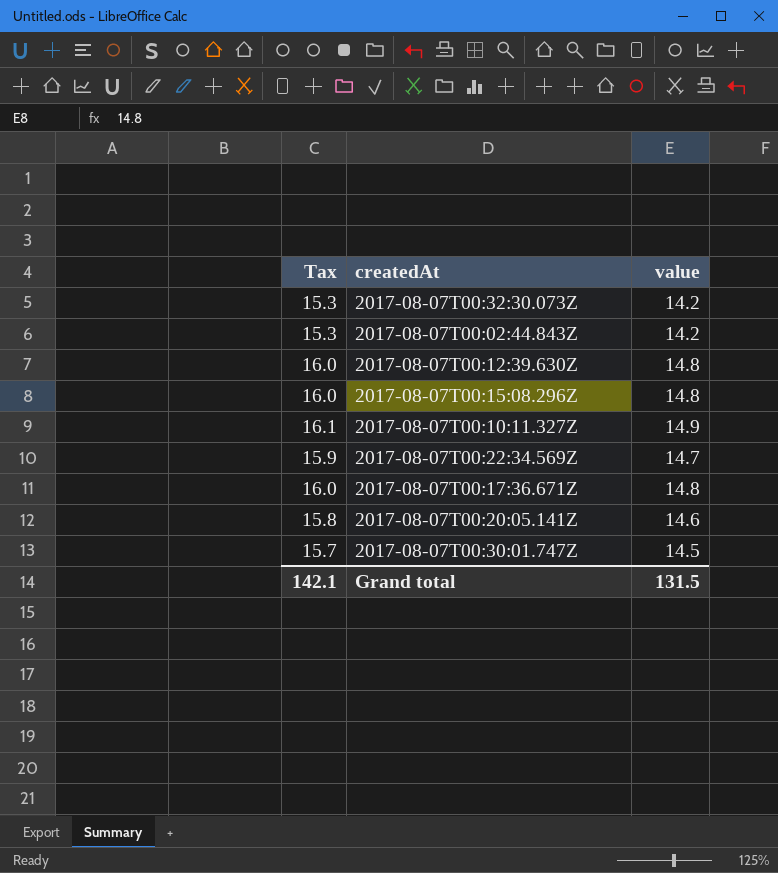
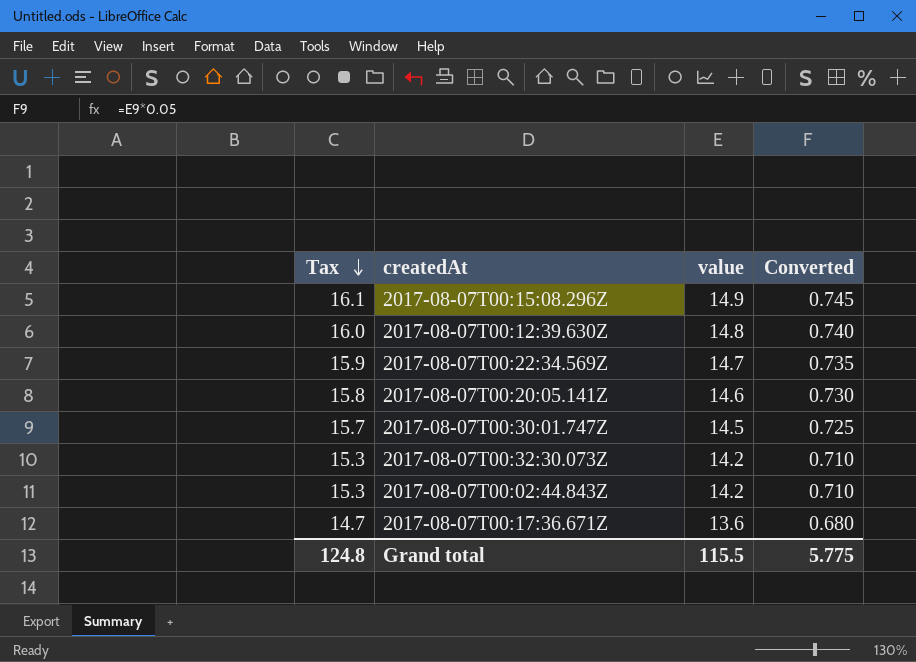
row order: none -> Tax descending
column Converted | formula: none -> [value] * 0.05
row 2017-08-07T00:10:11.327Z: 16.1 | 14.9 -> none
2017-08-07T00:15:08.296Z | Tax: 16.0 -> 16.1
2017-08-07T00:15:08.296Z | value: 14.8 -> 14.9
2017-08-07T00:17:36.671Z | Tax: 16.0 -> 14.7
2017-08-07T00:17:36.671Z | value: 14.8 -> 13.6
Grand total | Tax: 142.1 -> 124.8
Grand total | value: 131.5 -> 115.5

